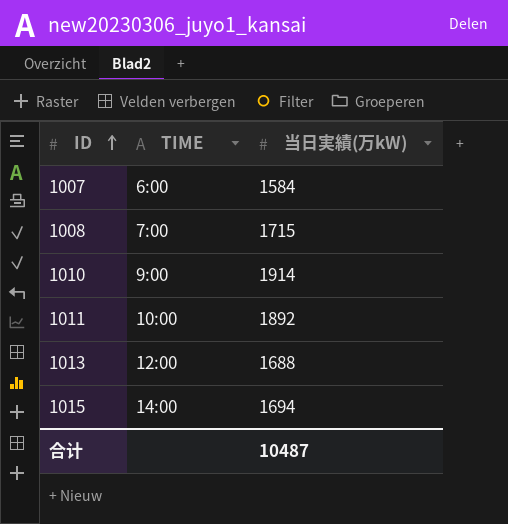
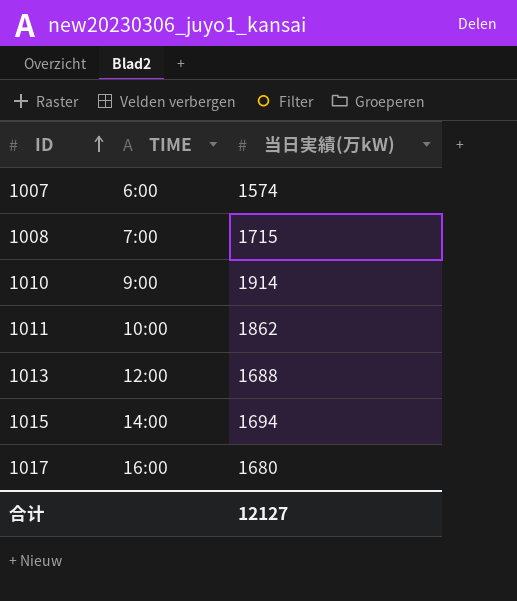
1007 | 当日実績(万kW): 1584 -> 1574
1011 | 当日実績(万kW): 1892 -> 1862
row 1017: none -> 16:00 | 1680
合计 | 当日実績(万kW): 10487 -> 12127

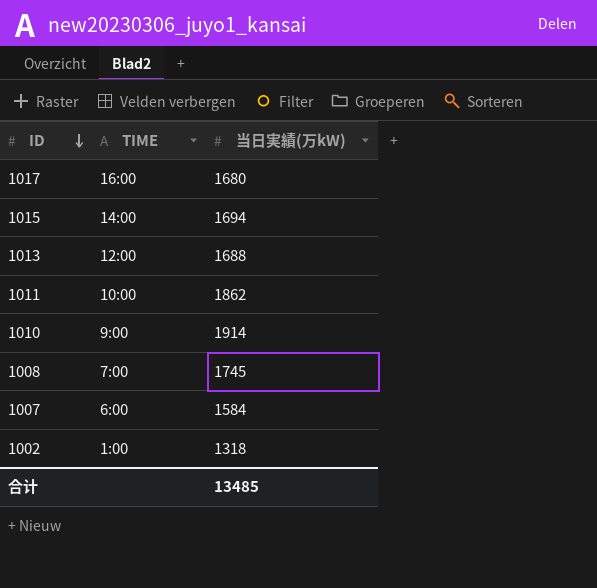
row order: ID ascending -> ID descending
1008 | 当日実績(万kW): 1715 -> 1745
1007 | 当日実績(万kW): 1574 -> 1584
row 1002: none -> 1:00 | 1318
合计 | 当日実績(万kW): 12127 -> 13485

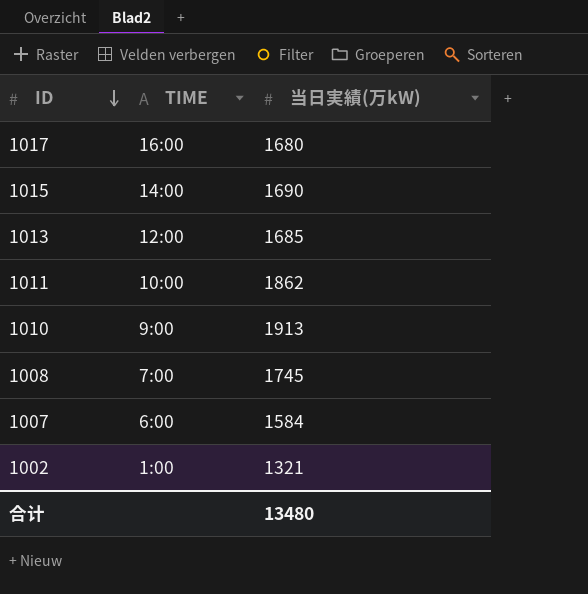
1015 | 当日実績(万kW): 1694 -> 1690
1013 | 当日実績(万kW): 1688 -> 1685
1010 | 当日実績(万kW): 1914 -> 1913
1002 | 当日実績(万kW): 1318 -> 1321
合计 | 当日実績(万kW): 13485 -> 13480

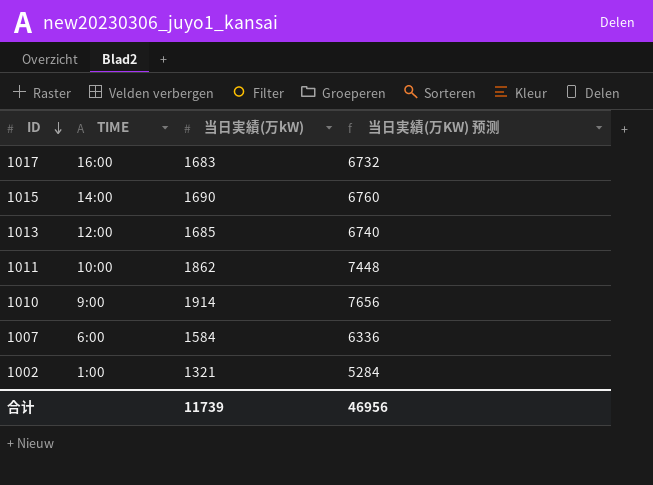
column 当日実績(万KW) 预测 | formula: none -> [当日実績(万kW)] * 4
row 1008: 7:00 | 1745 -> none
1017 | 当日実績(万kW): 1680 -> 1683
1010 | 当日実績(万kW): 1913 -> 1914
合计 | 当日実績(万kW): 13480 -> 11739

